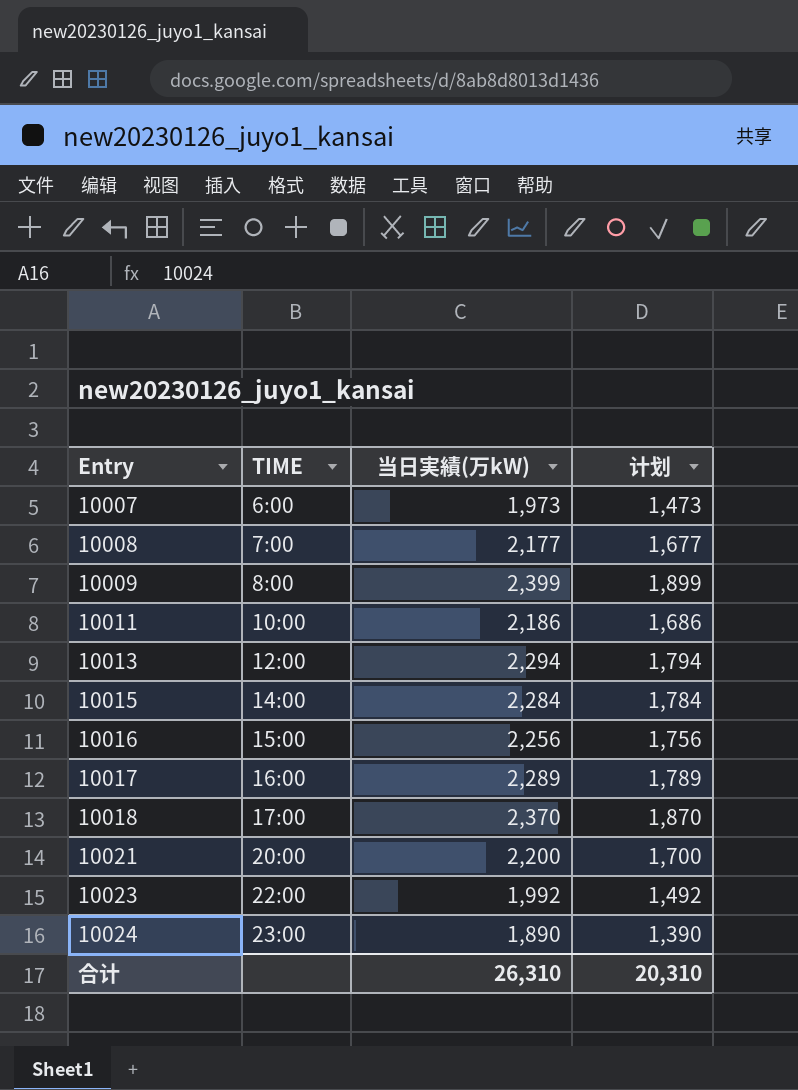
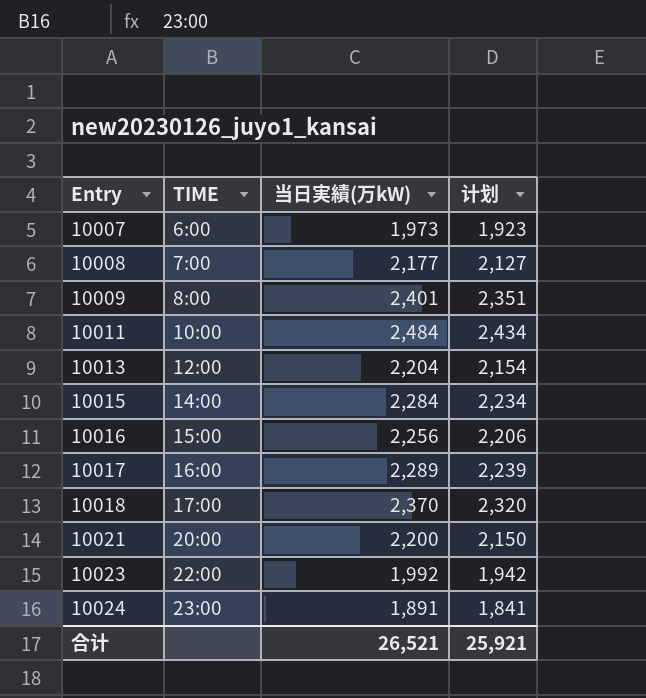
column 计划 | formula: [当日実績(万kW)] - 500 -> [当日実績(万kW)] - 50
10009 | 当日実績(万kW): 2,399 -> 2,401
10011 | 当日実績(万kW): 2,186 -> 2,484
10013 | 当日実績(万kW): 2,294 -> 2,204
10024 | 当日実績(万kW): 1,890 -> 1,891
合计 | 当日実績(万kW): 26,310 -> 26,521
合计 | 计划: 20,310 -> 25,921

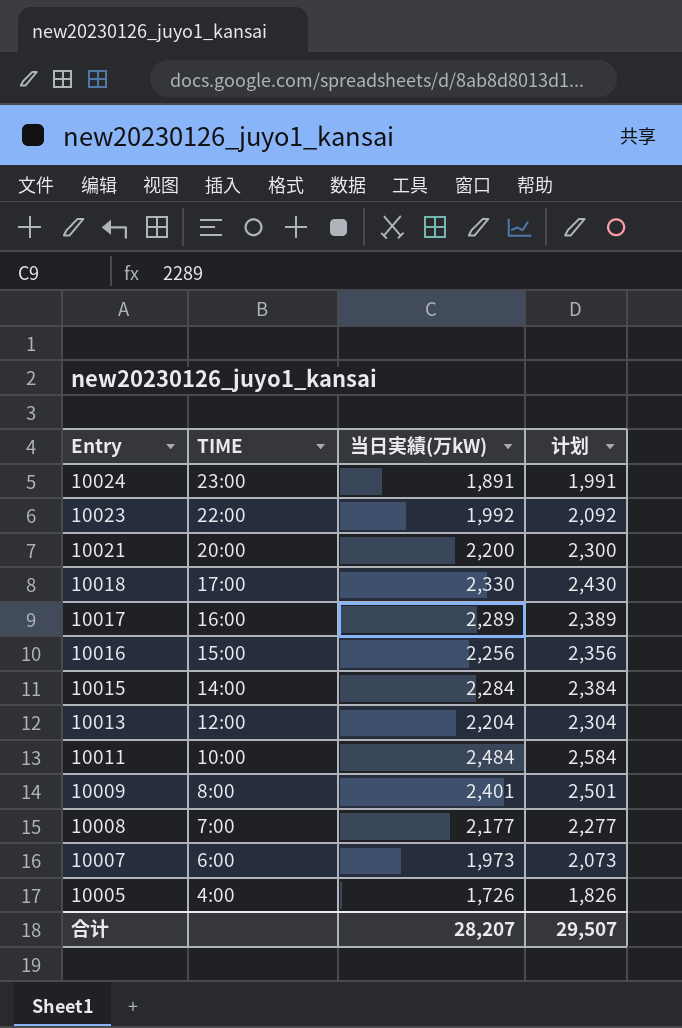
row order: Entry ascending -> Entry descending
column 计划 | formula: [当日実績(万kW)] - 50 -> [当日実績(万kW)] + 100
10018 | 当日実績(万kW): 2,370 -> 2,330
row 10005: none -> 4:00 | 1,726 | 1,826
合计 | 当日実績(万kW): 26,521 -> 28,207
合计 | 计划: 25,921 -> 29,507

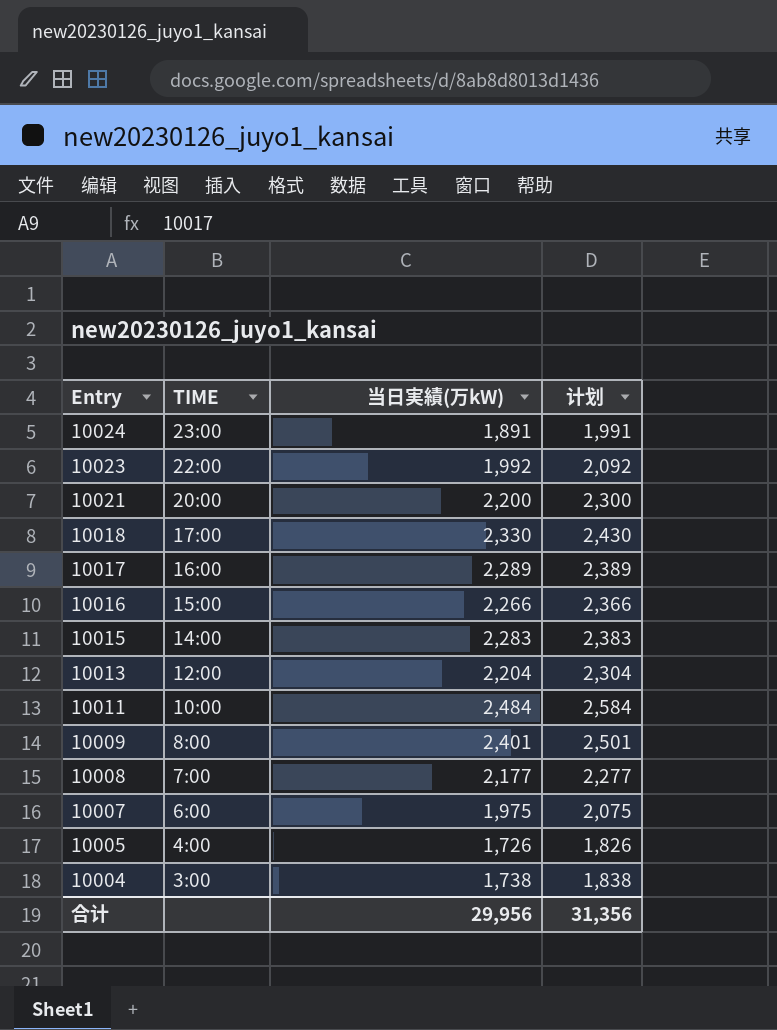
10016 | 当日実績(万kW): 2,256 -> 2,266
10016 | 计划: 2,356 -> 2,366
10015 | 当日実績(万kW): 2,284 -> 2,283
10015 | 计划: 2,384 -> 2,383
10007 | 当日実績(万kW): 1,973 -> 1,975
10007 | 计划: 2,073 -> 2,075
row 10004: none -> 3:00 | 1,738 | 1,838
合计 | 当日実績(万kW): 28,207 -> 29,956
合计 | 计划: 29,507 -> 31,356

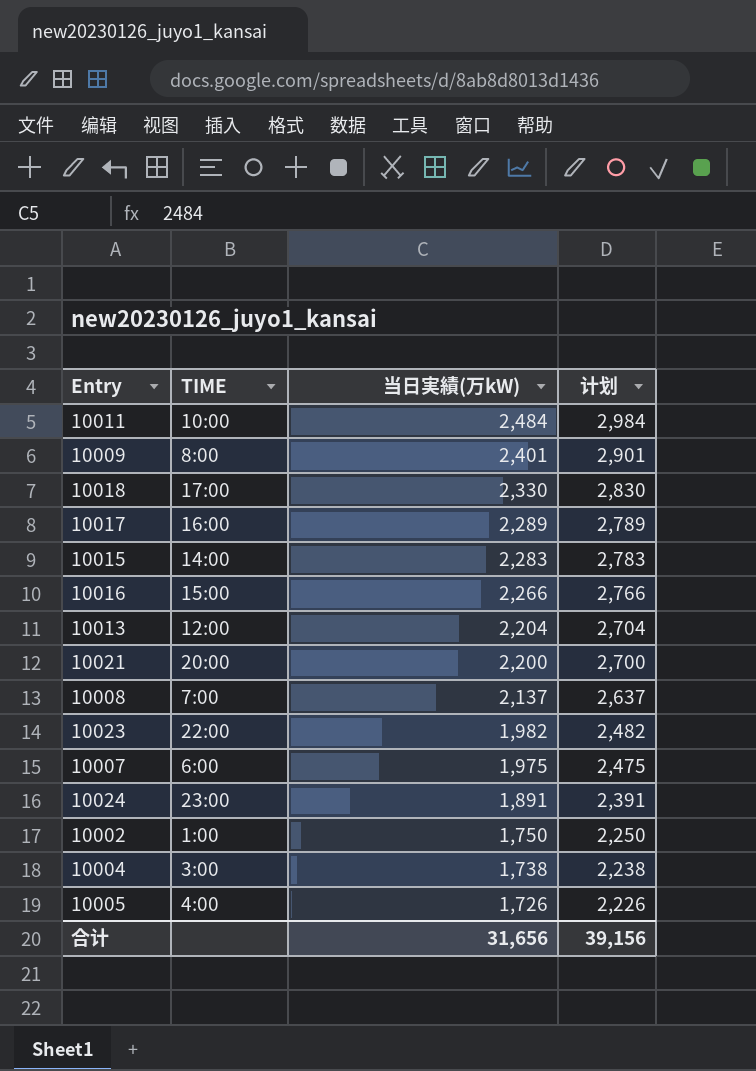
row order: Entry descending -> 当日実績(万kW) descending
column 计划 | formula: [当日実績(万kW)] + 100 -> [当日実績(万kW)] + 500
10008 | 当日実績(万kW): 2,177 -> 2,137
10023 | 当日実績(万kW): 1,992 -> 1,982
row 10002: none -> 1:00 | 1,750 | 2,250
合计 | 当日実績(万kW): 29,956 -> 31,656
合计 | 计划: 31,356 -> 39,156

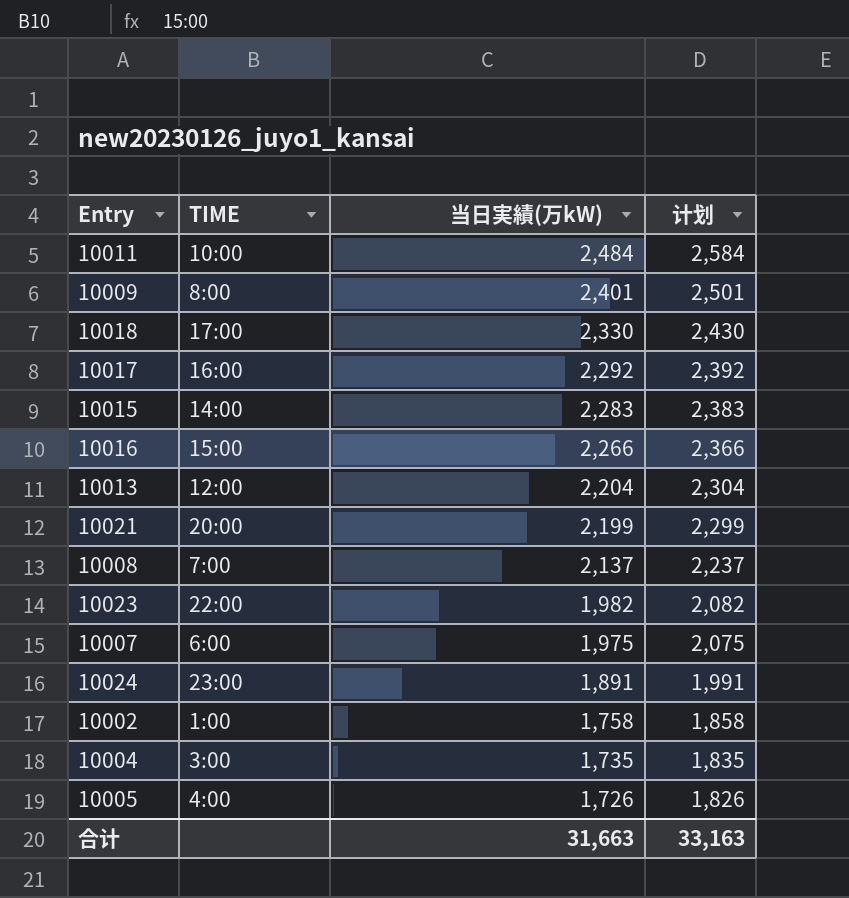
column 计划 | formula: [当日実績(万kW)] + 500 -> [当日実績(万kW)] + 100
10017 | 当日実績(万kW): 2,289 -> 2,292
10021 | 当日実績(万kW): 2,200 -> 2,199
10002 | 当日実績(万kW): 1,750 -> 1,758
10004 | 当日実績(万kW): 1,738 -> 1,735
合计 | 当日実績(万kW): 31,656 -> 31,663
合计 | 计划: 39,156 -> 33,163

